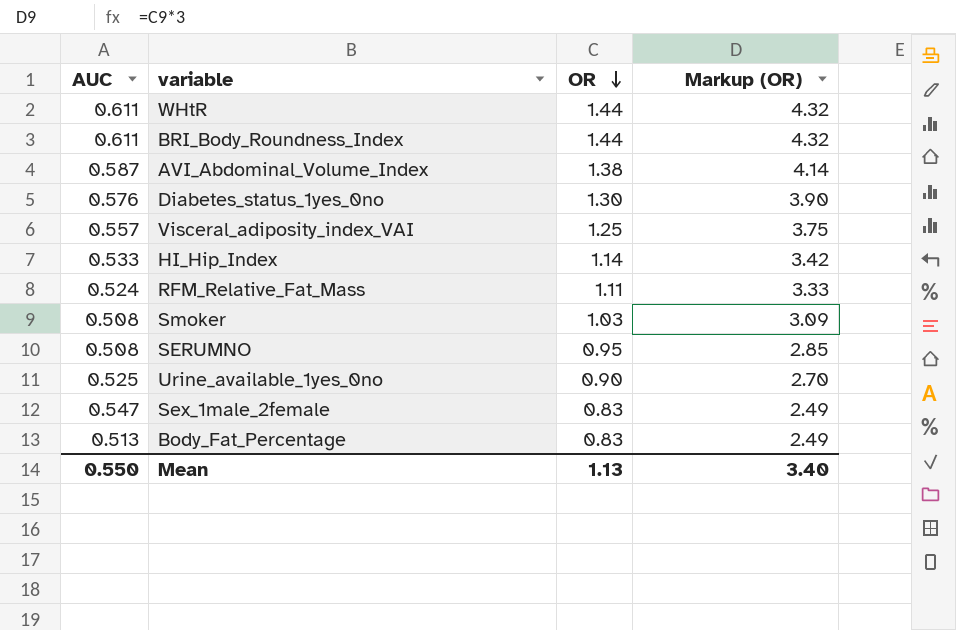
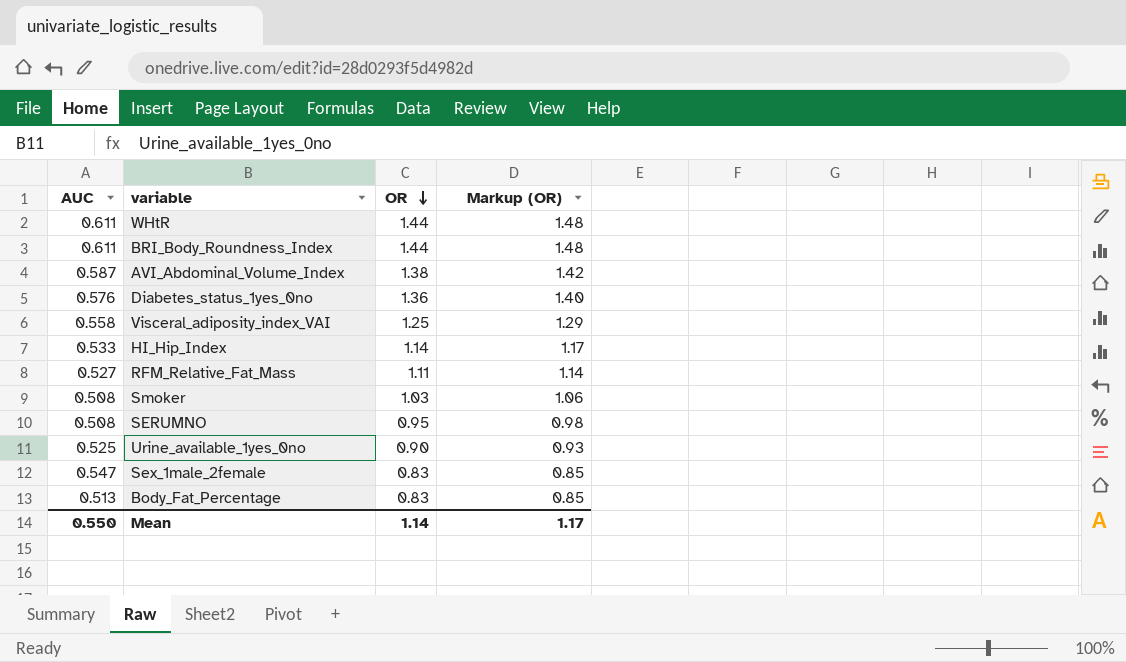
column Markup (OR) | formula: [OR] * 3 -> [OR] * 1.03
Diabetes_status_1yes_0no | OR: 1.30 -> 1.36
Visceral_adiposity_index_VAI | AUC: 0.557 -> 0.558
RFM_Relative_Fat_Mass | AUC: 0.524 -> 0.527
Mean | OR: 1.13 -> 1.14
Mean | Markup (OR): 3.40 -> 1.17

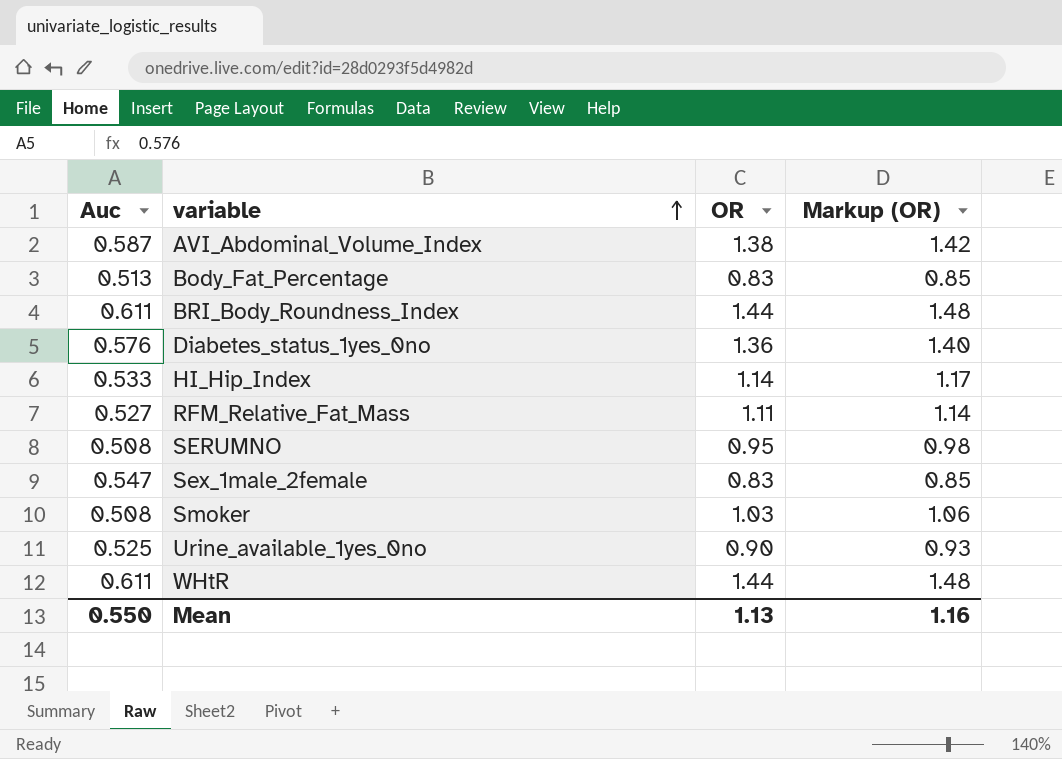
row order: OR descending -> variable ascending
column name: AUC -> Auc
row Visceral_adiposity_index_VAI: 0.558 | 1.25 | 1.29 -> none
Mean | OR: 1.14 -> 1.13
Mean | Markup (OR): 1.17 -> 1.16

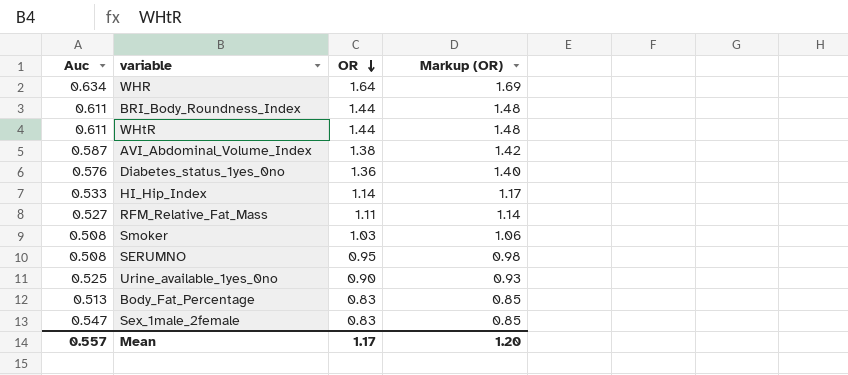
row order: variable ascending -> OR descending
row WHR: none -> 0.634 | 1.64 | 1.69
Mean | Auc: 0.550 -> 0.557
Mean | OR: 1.13 -> 1.17
Mean | Markup (OR): 1.16 -> 1.20

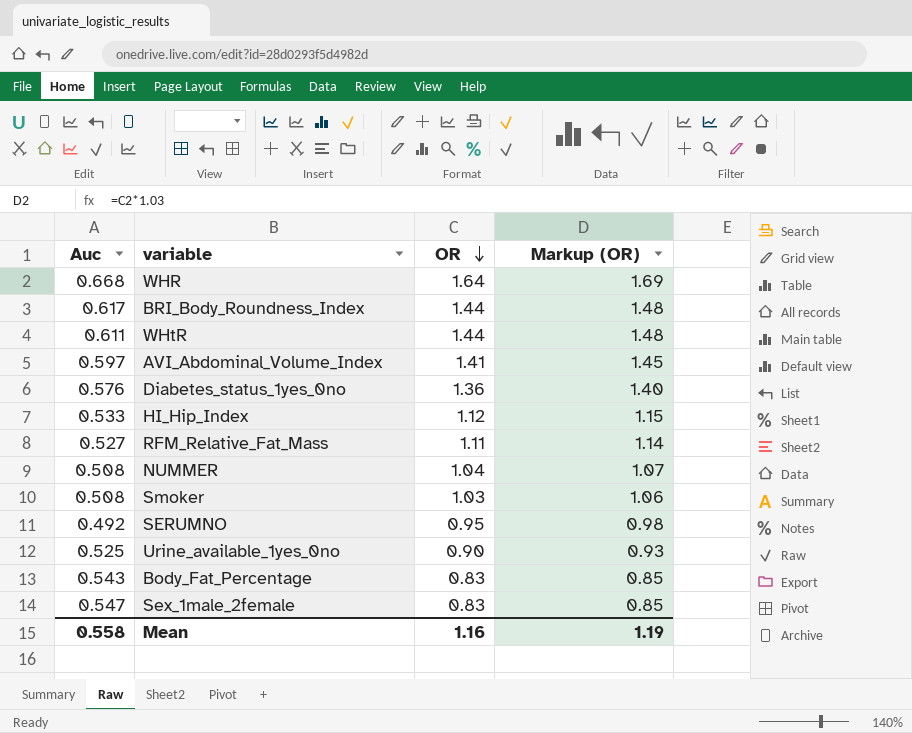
WHR | Auc: 0.634 -> 0.668
BRI_Body_Roundness_Index | Auc: 0.611 -> 0.617
AVI_Abdominal_Volume_Index | Auc: 0.587 -> 0.597
AVI_Abdominal_Volume_Index | OR: 1.38 -> 1.41
AVI_Abdominal_Volume_Index | Markup (OR): 1.42 -> 1.45
HI_Hip_Index | OR: 1.14 -> 1.12
HI_Hip_Index | Markup (OR): 1.17 -> 1.15
row NUMMER: none -> 0.508 | 1.04 | 1.07
SERUMNO | Auc: 0.508 -> 0.492
Body_Fat_Percentage | Auc: 0.513 -> 0.543
Mean | Auc: 0.557 -> 0.558
Mean | OR: 1.17 -> 1.16
Mean | Markup (OR): 1.20 -> 1.19

